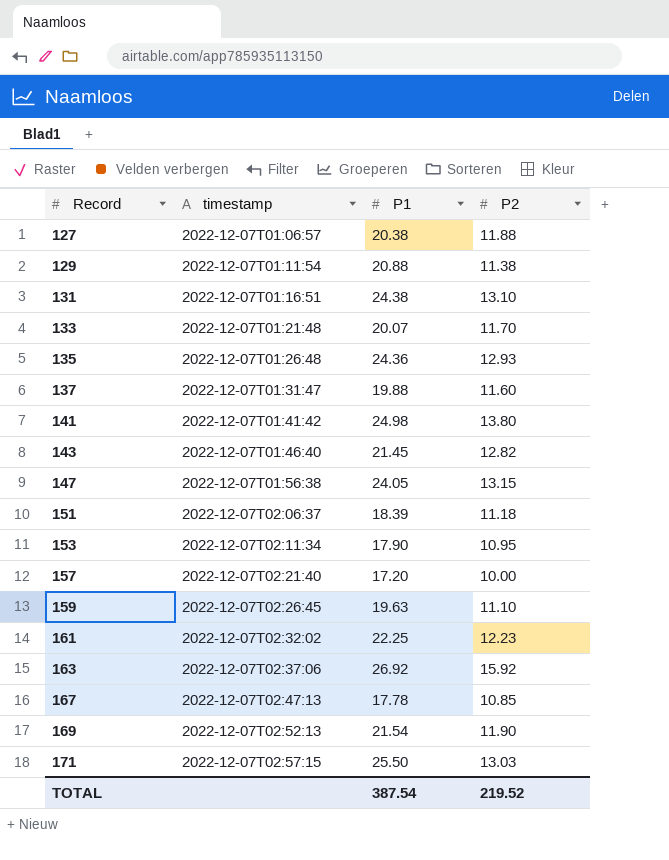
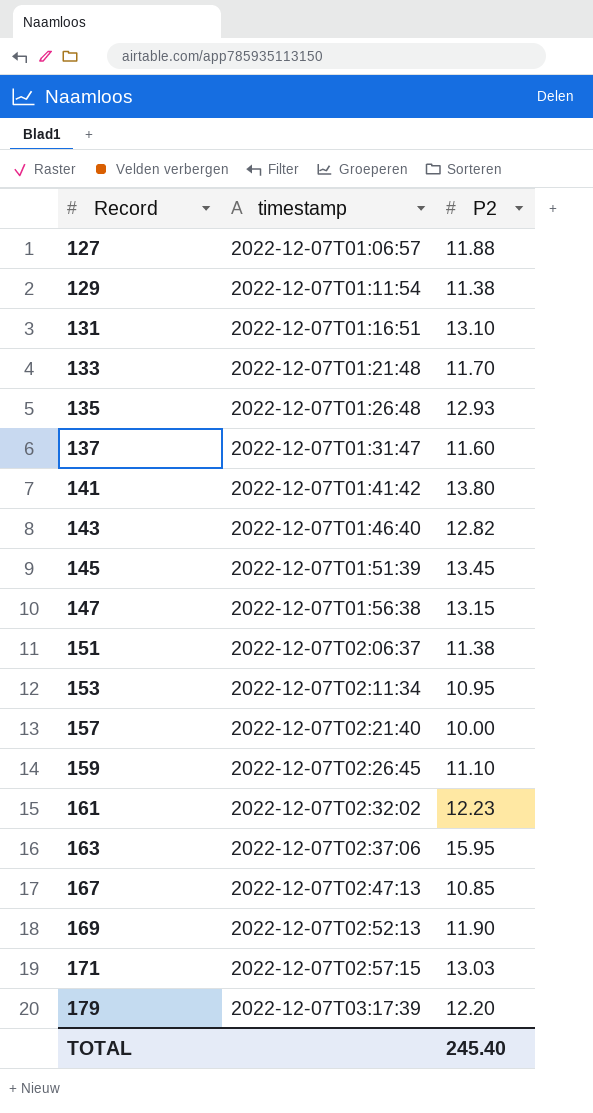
column P1 | position: 3 -> none
row 145: none -> 2022-12-07T01:51:39 | 13.45
151 | P2: 11.18 -> 11.38
163 | P2: 15.92 -> 15.95
row 179: none -> 2022-12-07T03:17:39 | 12.20
TOTAL | P2: 219.52 -> 245.40

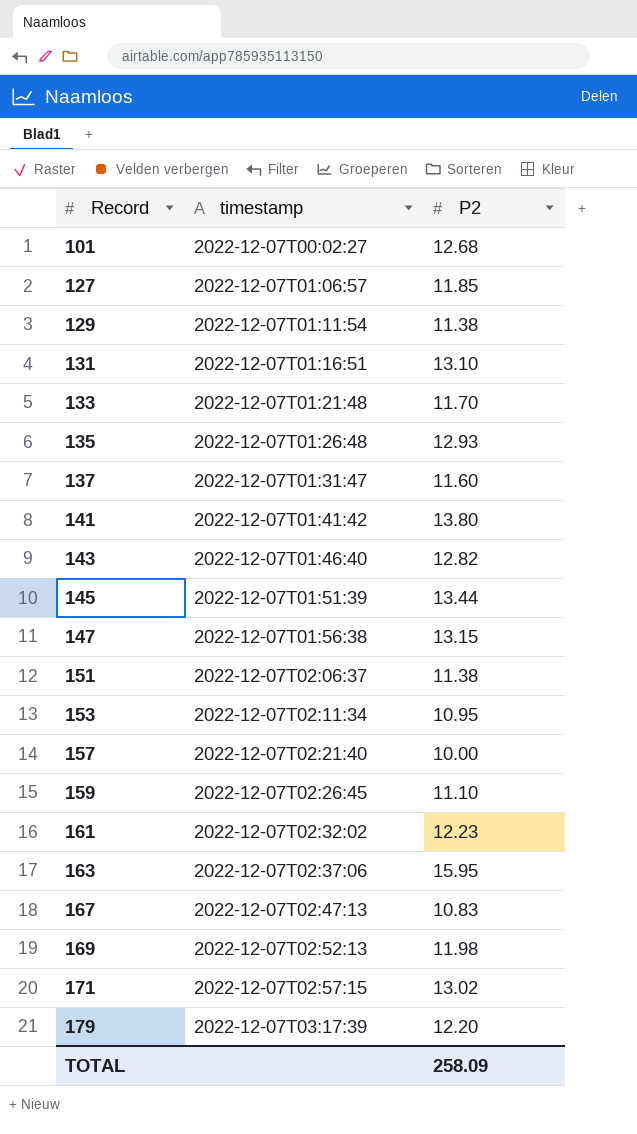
row 101: none -> 2022-12-07T00:02:27 | 12.68
127 | P2: 11.88 -> 11.85
145 | P2: 13.45 -> 13.44
167 | P2: 10.85 -> 10.83
169 | P2: 11.90 -> 11.98
171 | P2: 13.03 -> 13.02
TOTAL | P2: 245.40 -> 258.09

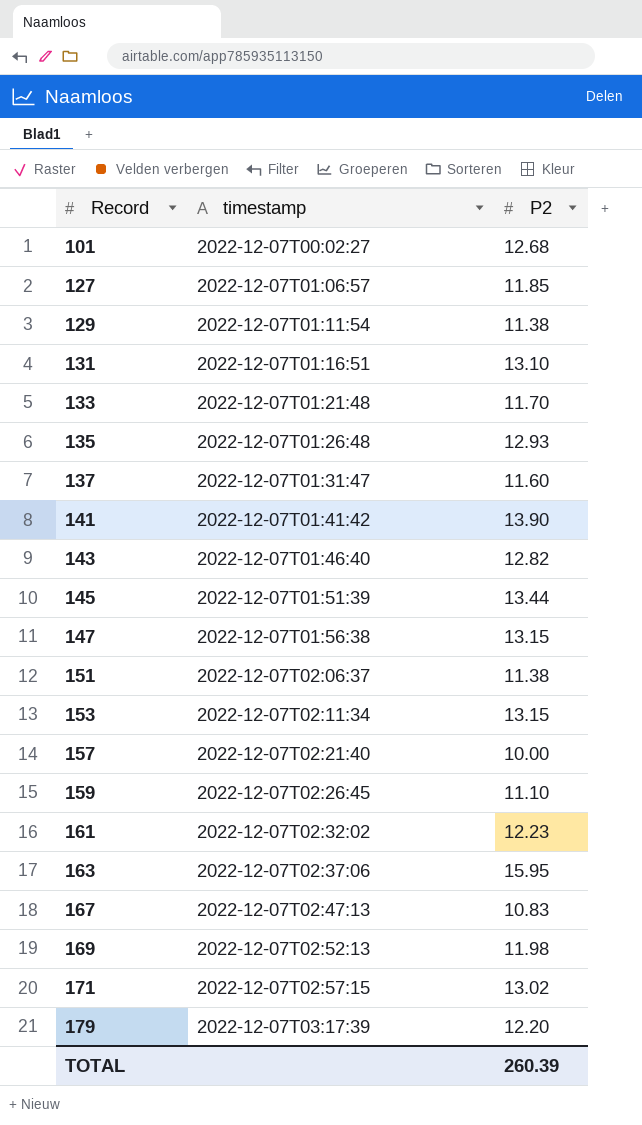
141 | P2: 13.80 -> 13.90
153 | P2: 10.95 -> 13.15
TOTAL | P2: 258.09 -> 260.39

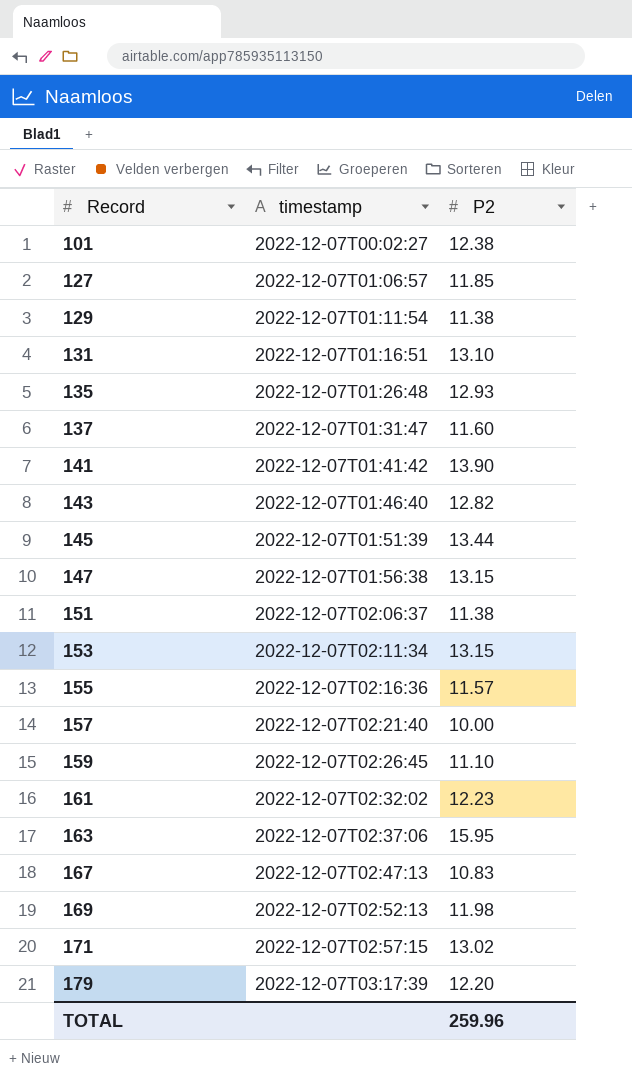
row 133: 2022-12-07T01:21:48 | 11.70 -> none
101 | P2: 12.68 -> 12.38
row 155: none -> 2022-12-07T02:16:36 | 11.57
TOTAL | P2: 260.39 -> 259.96

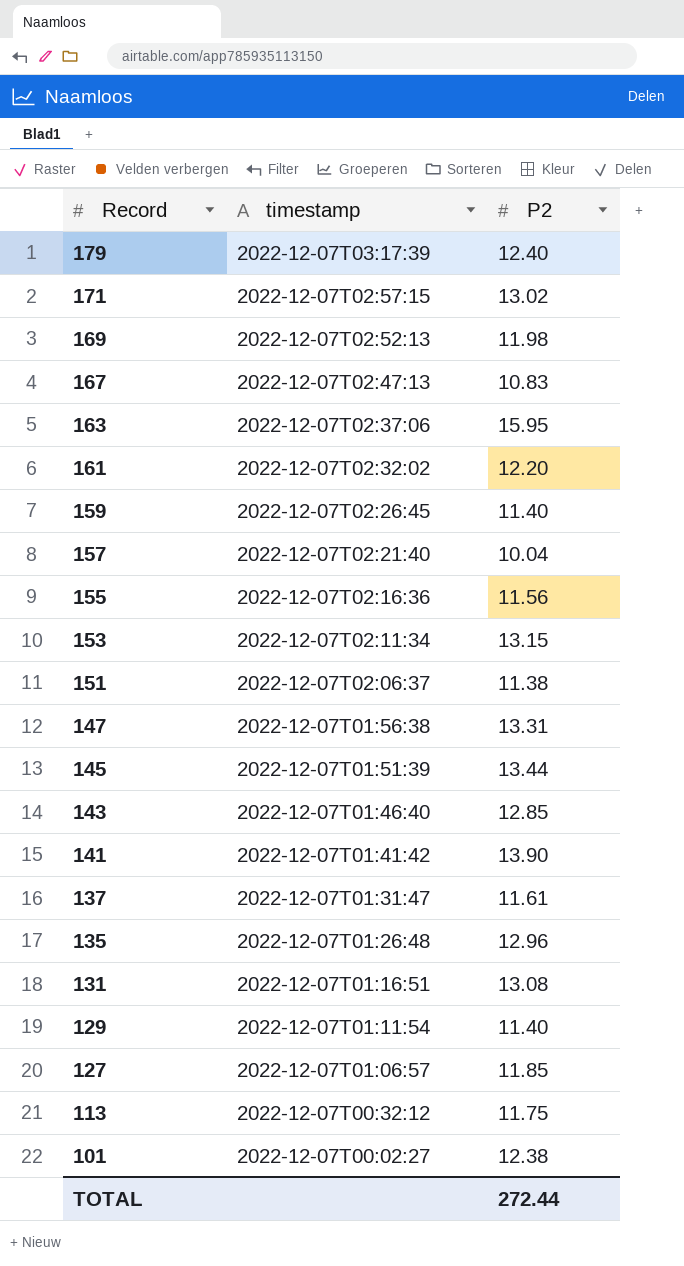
row order: Record ascending -> Record descending
179 | P2: 12.20 -> 12.40
161 | P2: 12.23 -> 12.20
159 | P2: 11.10 -> 11.40
157 | P2: 10.00 -> 10.04
155 | P2: 11.57 -> 11.56
147 | P2: 13.15 -> 13.31
143 | P2: 12.82 -> 12.85
137 | P2: 11.60 -> 11.61
135 | P2: 12.93 -> 12.96
131 | P2: 13.10 -> 13.08
129 | P2: 11.38 -> 11.40
row 113: none -> 2022-12-07T00:32:12 | 11.75
TOTAL | P2: 259.96 -> 272.44

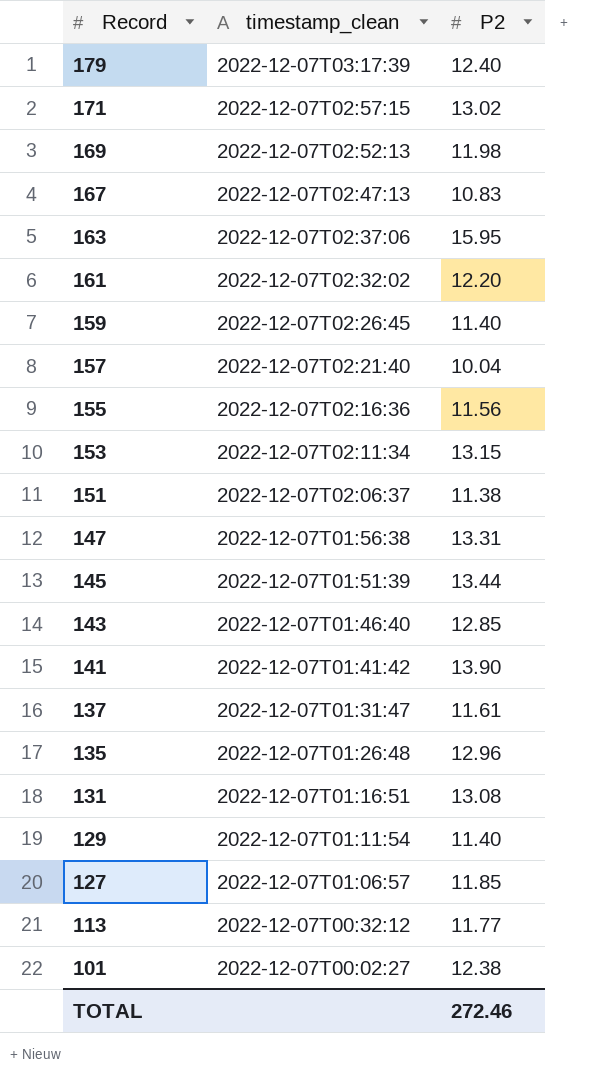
column name: timestamp -> timestamp_clean
113 | P2: 11.75 -> 11.77
TOTAL | P2: 272.44 -> 272.46

